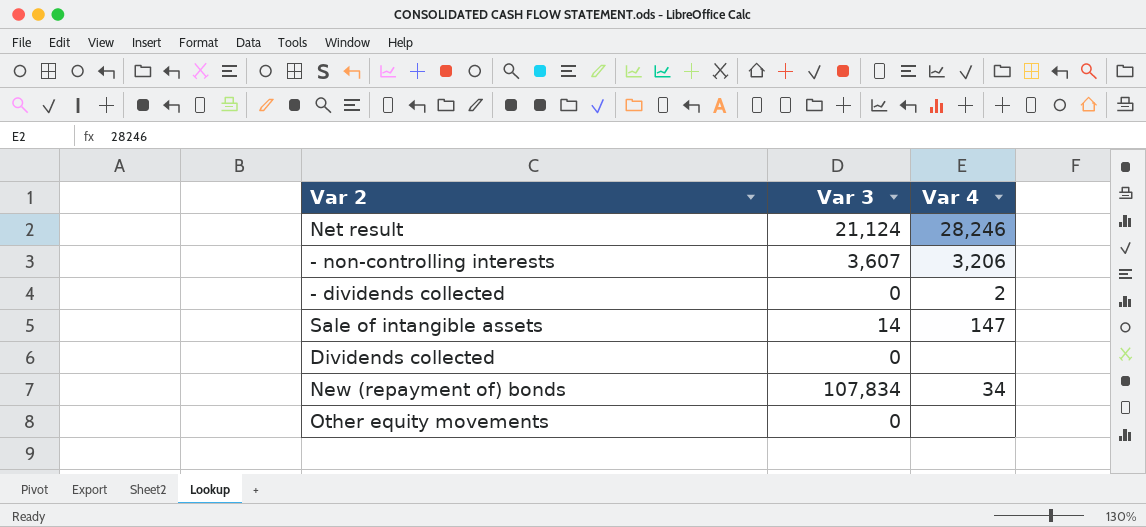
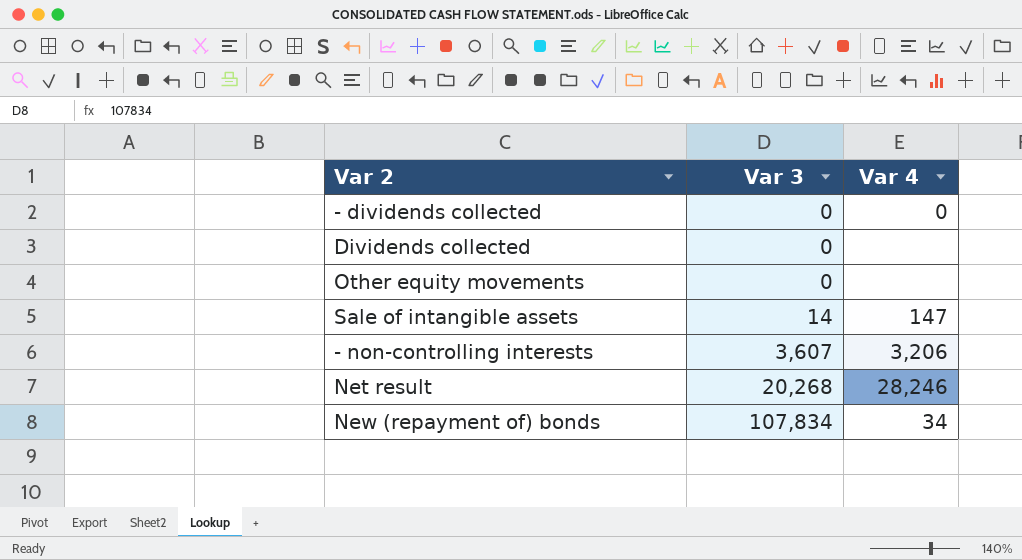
row order: none -> Var 3 ascending
- dividends collected | Var 4: 2 -> 0
Net result | Var 3: 21,124 -> 20,268

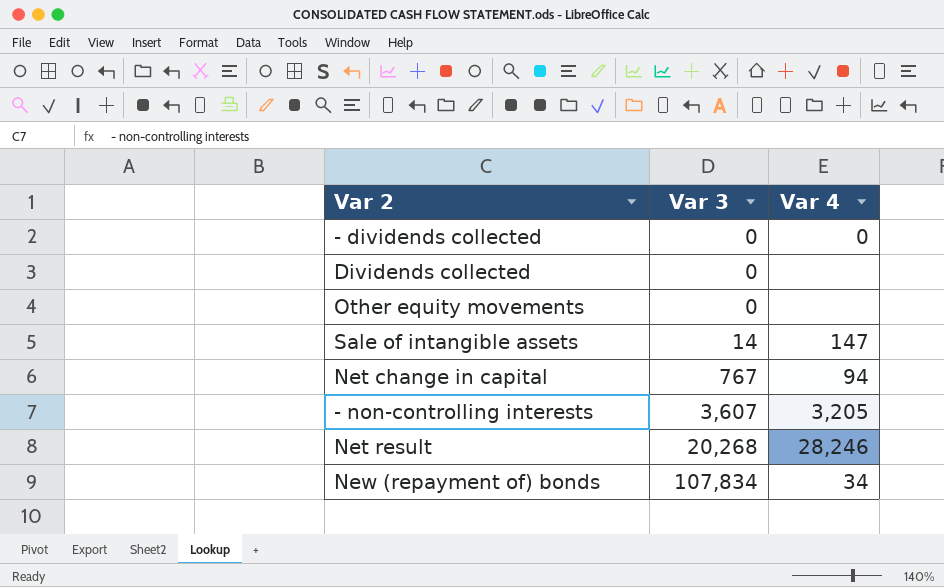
row Net change in capital: none -> 767 | 94
- non-controlling interests | Var 4: 3,206 -> 3,205

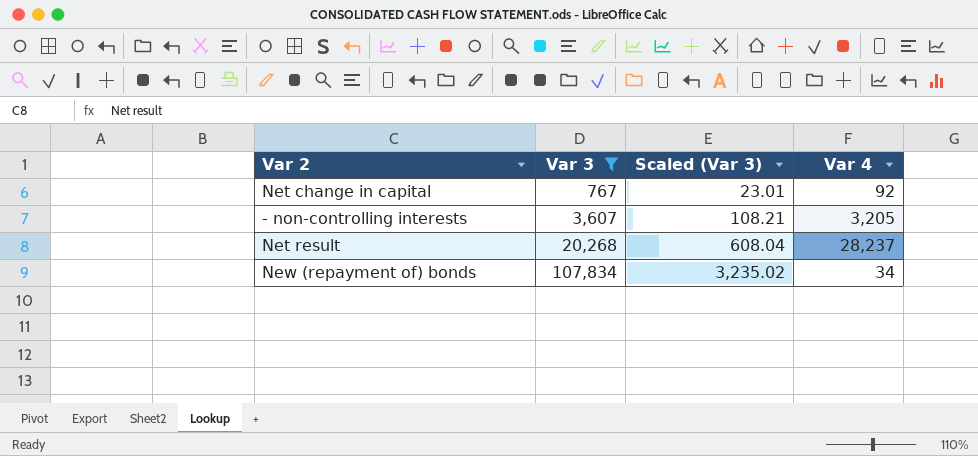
filter: none -> Var 3 >= 767
column Scaled (Var 3) | formula: none -> [Var 3] * 0.03
Net change in capital | Var 4: 94 -> 92
Net result | Var 4: 28,246 -> 28,237

